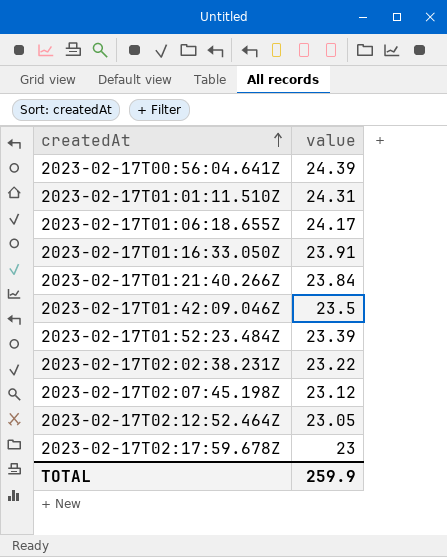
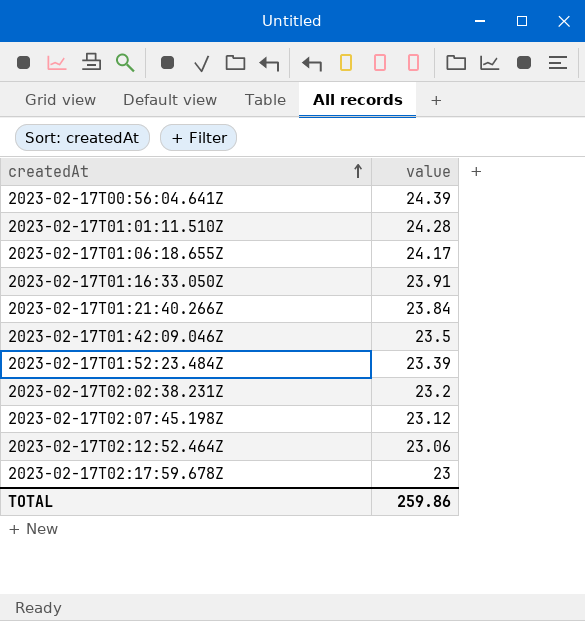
2023-02-17T01:01:11.510Z | value: 24.31 -> 24.28
2023-02-17T02:02:38.231Z | value: 23.22 -> 23.2
2023-02-17T02:12:52.464Z | value: 23.05 -> 23.06
TOTAL | value: 259.9 -> 259.86

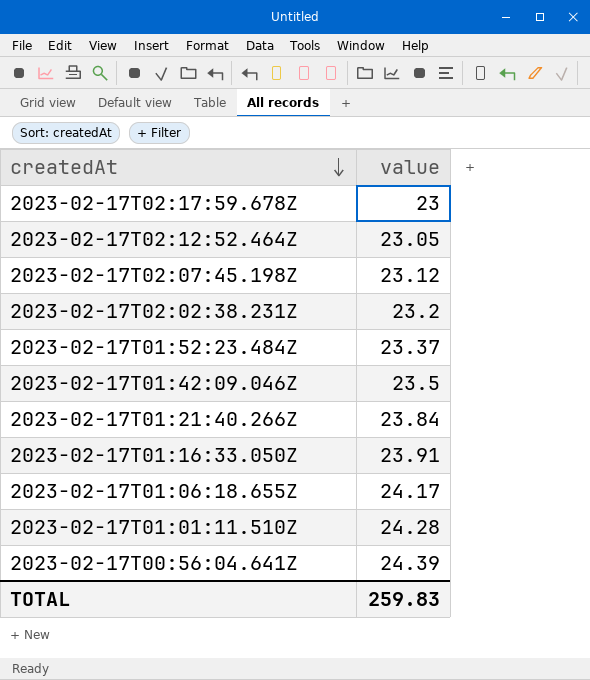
row order: createdAt ascending -> createdAt descending
2023-02-17T02:12:52.464Z | value: 23.06 -> 23.05
2023-02-17T01:52:23.484Z | value: 23.39 -> 23.37
TOTAL | value: 259.86 -> 259.83

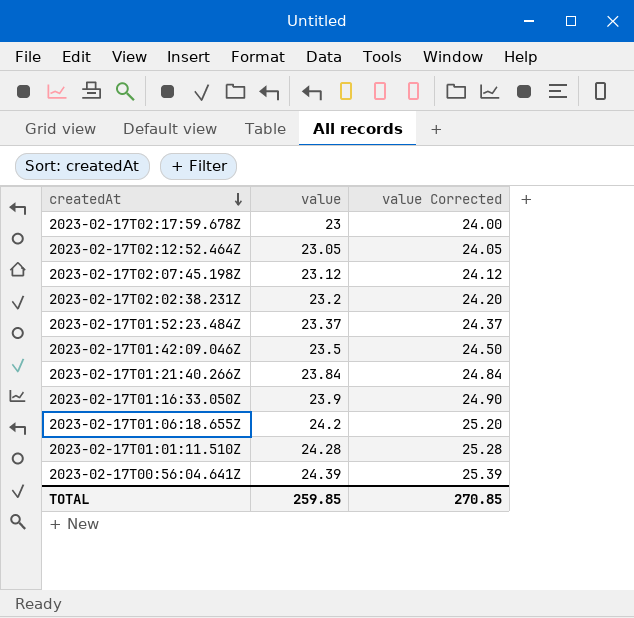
column value Corrected | formula: none -> [value] + 1
2023-02-17T01:16:33.050Z | value: 23.91 -> 23.9
2023-02-17T01:06:18.655Z | value: 24.17 -> 24.2
TOTAL | value: 259.83 -> 259.85

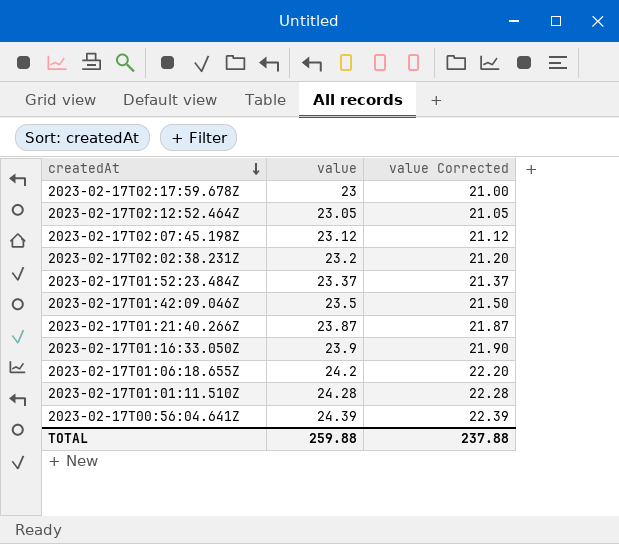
column value Corrected | formula: [value] + 1 -> [value] - 2
2023-02-17T01:21:40.266Z | value: 23.84 -> 23.87
TOTAL | value: 259.85 -> 259.88
TOTAL | value Corrected: 270.85 -> 237.88

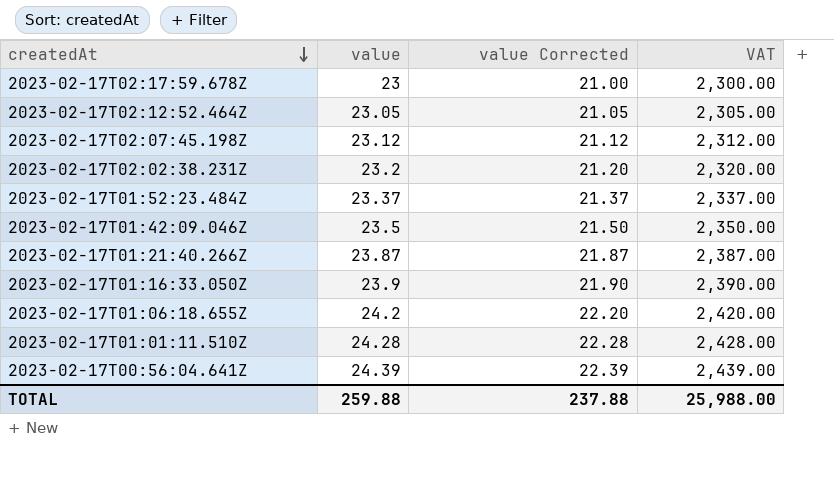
column VAT | formula: none -> [value] * 100

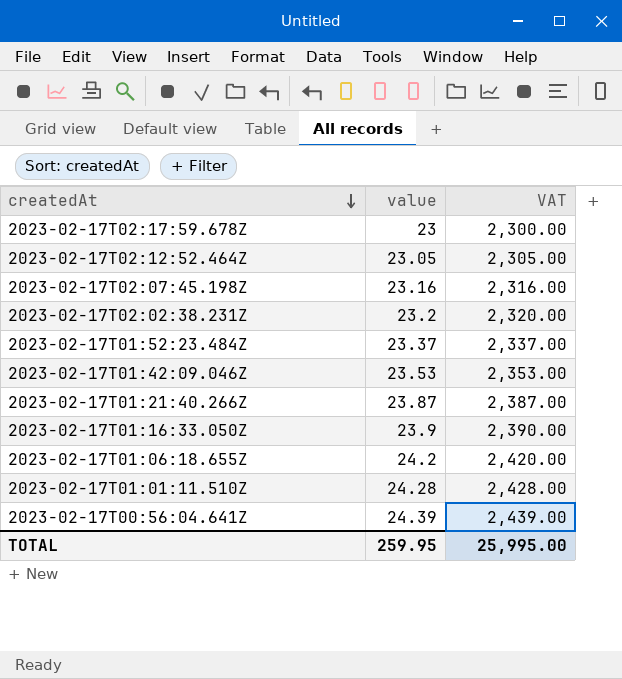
column value Corrected | formula: [value] - 2 -> none
2023-02-17T02:07:45.198Z | value: 23.12 -> 23.16
2023-02-17T02:07:45.198Z | VAT: 2,312.00 -> 2,316.00
2023-02-17T01:42:09.046Z | value: 23.5 -> 23.53
2023-02-17T01:42:09.046Z | VAT: 2,350.00 -> 2,353.00
TOTAL | value: 259.88 -> 259.95
TOTAL | VAT: 25,988.00 -> 25,995.00

